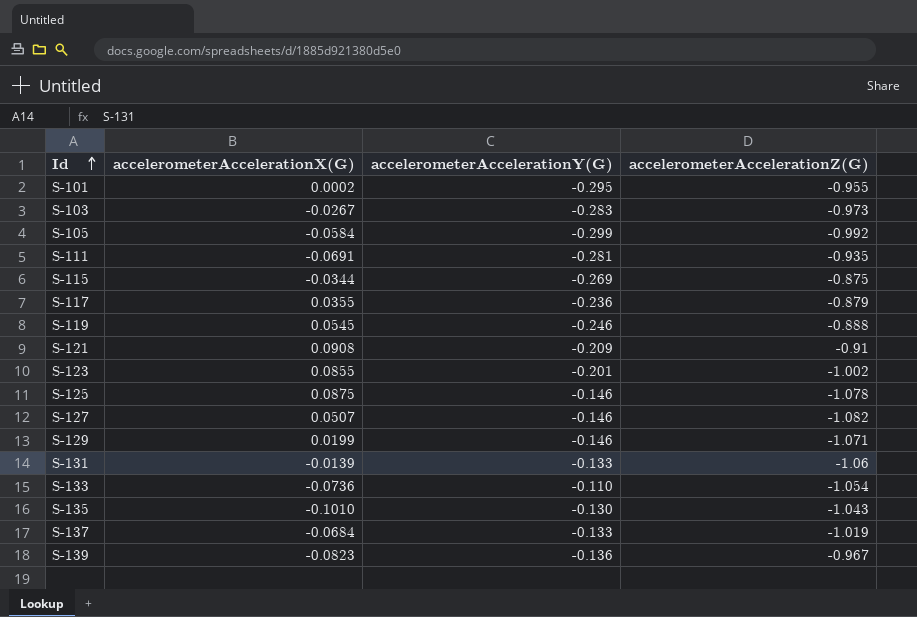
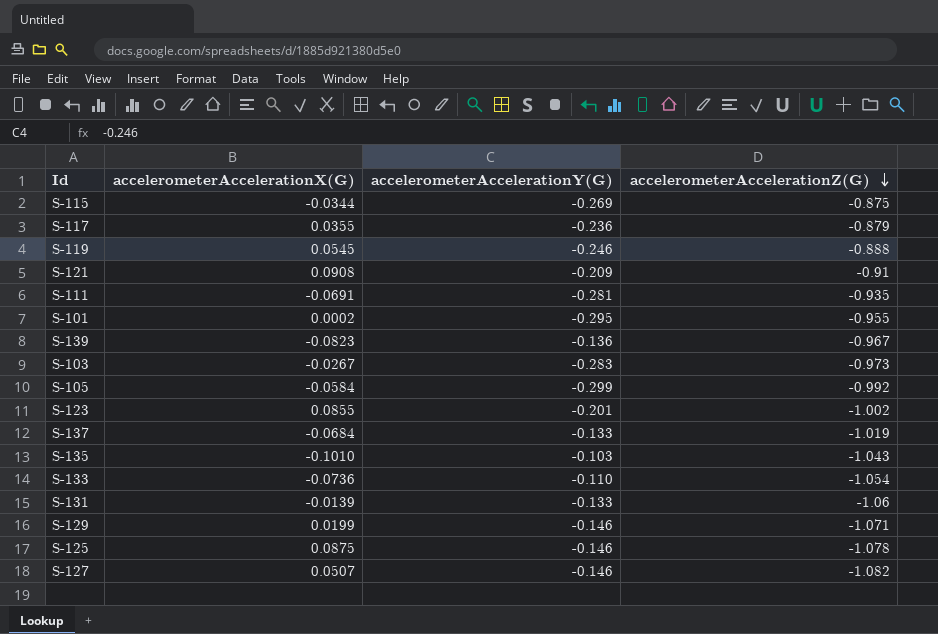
row order: Id ascending -> accelerometerAccelerationZ(G) descending
S-135 | accelerometerAccelerationY(G): -0.130 -> -0.103

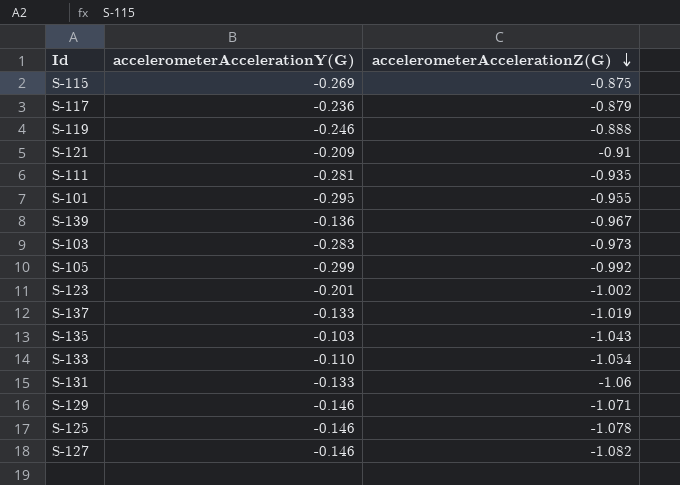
column accelerometerAccelerationX(G) | position: 2 -> none

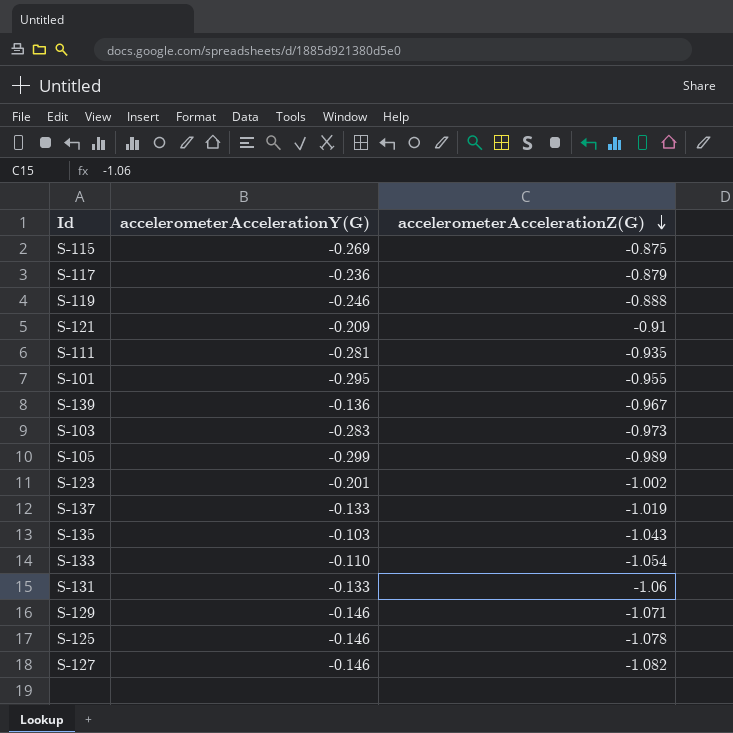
S-105 | accelerometerAccelerationZ(G): -0.992 -> -0.989

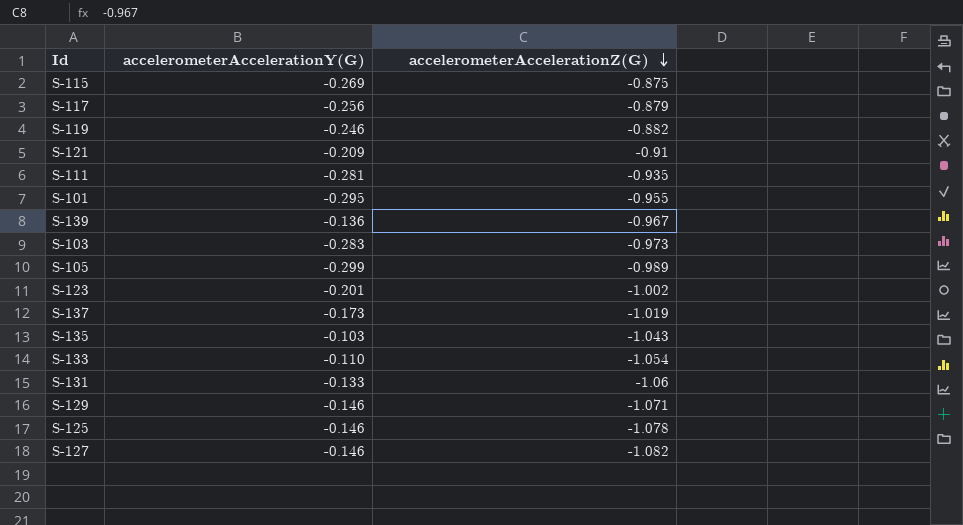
S-117 | accelerometerAccelerationY(G): -0.236 -> -0.256
S-119 | accelerometerAccelerationZ(G): -0.888 -> -0.882
S-137 | accelerometerAccelerationY(G): -0.133 -> -0.173

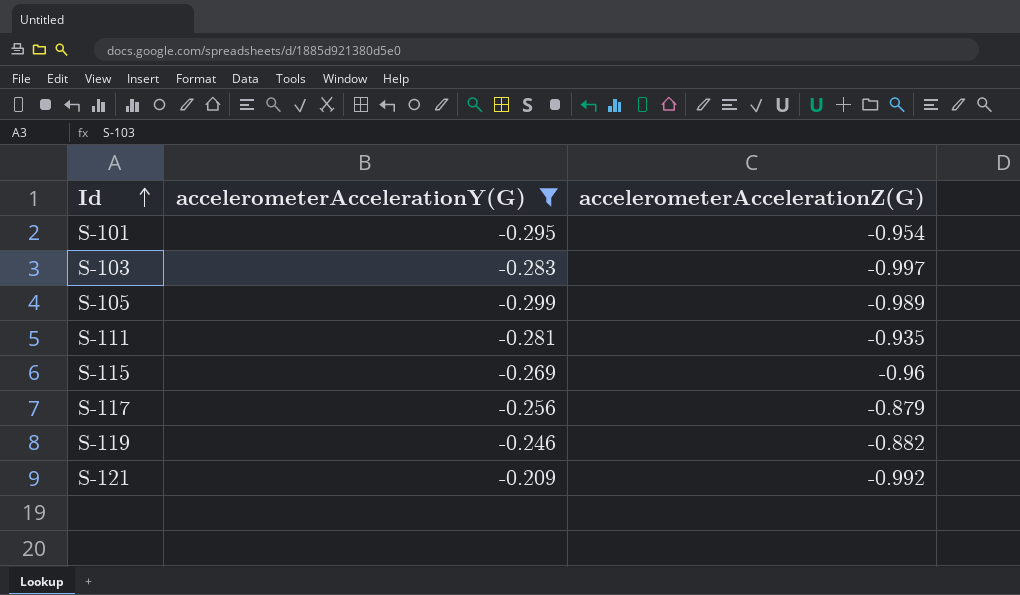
filter: none -> accelerometerAccelerationY(G) <= -0.209
row order: accelerometerAccelerationZ(G) descending -> Id ascending
S-101 | accelerometerAccelerationZ(G): -0.955 -> -0.954
S-103 | accelerometerAccelerationZ(G): -0.973 -> -0.997
S-115 | accelerometerAccelerationZ(G): -0.875 -> -0.96
S-121 | accelerometerAccelerationZ(G): -0.91 -> -0.992

